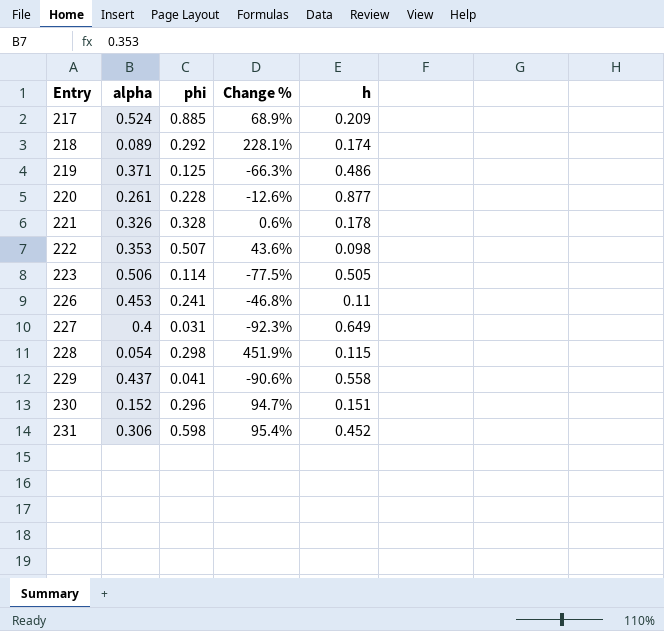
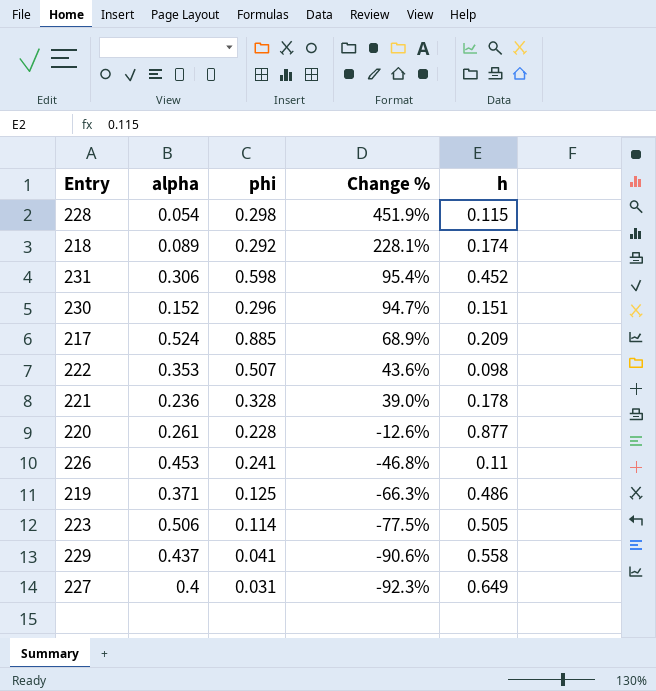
row order: Entry ascending -> Change % descending
221 | alpha: 0.326 -> 0.236
221 | Change %: 0.6% -> 39.0%

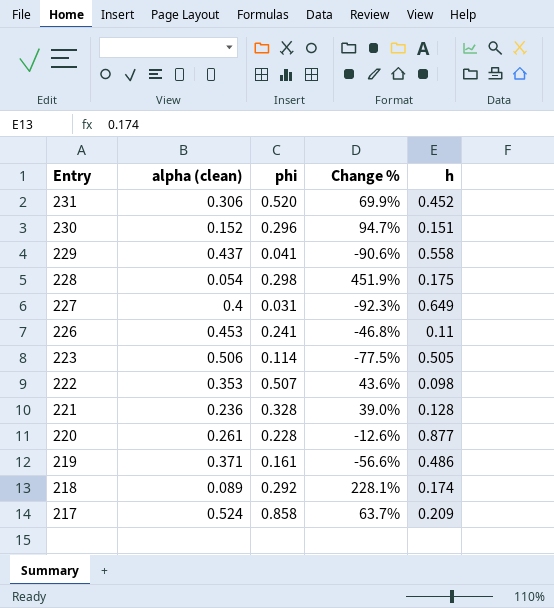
row order: Change % descending -> Entry descending
column name: alpha -> alpha (clean)
231 | phi: 0.598 -> 0.520
231 | Change %: 95.4% -> 69.9%
228 | h: 0.115 -> 0.175
221 | h: 0.178 -> 0.128
219 | phi: 0.125 -> 0.161
219 | Change %: -66.3% -> -56.6%
217 | phi: 0.885 -> 0.858
217 | Change %: 68.9% -> 63.7%

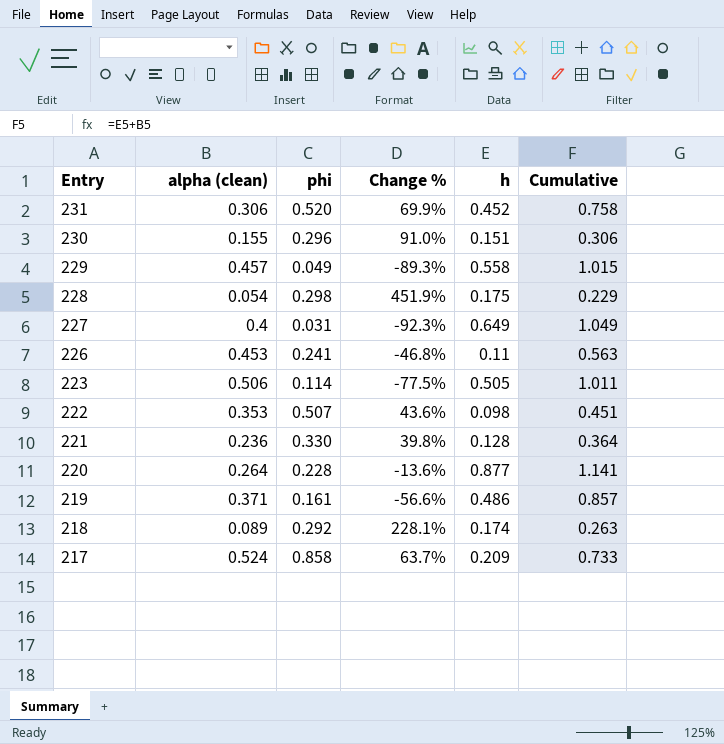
column Cumulative | formula: none -> [alpha (clean)] + [h]
230 | alpha (clean): 0.152 -> 0.155
230 | Change %: 94.7% -> 91.0%
229 | alpha (clean): 0.437 -> 0.457
229 | phi: 0.041 -> 0.049
229 | Change %: -90.6% -> -89.3%
221 | phi: 0.328 -> 0.330
221 | Change %: 39.0% -> 39.8%
220 | alpha (clean): 0.261 -> 0.264
220 | Change %: -12.6% -> -13.6%

